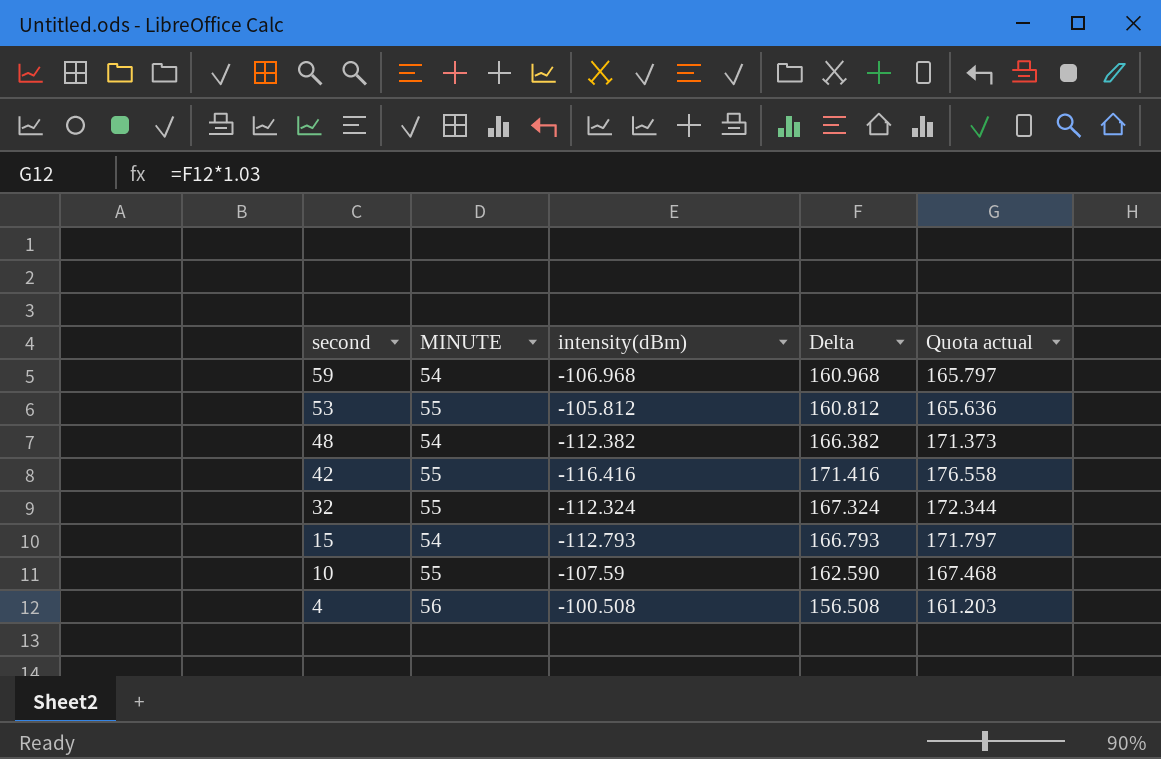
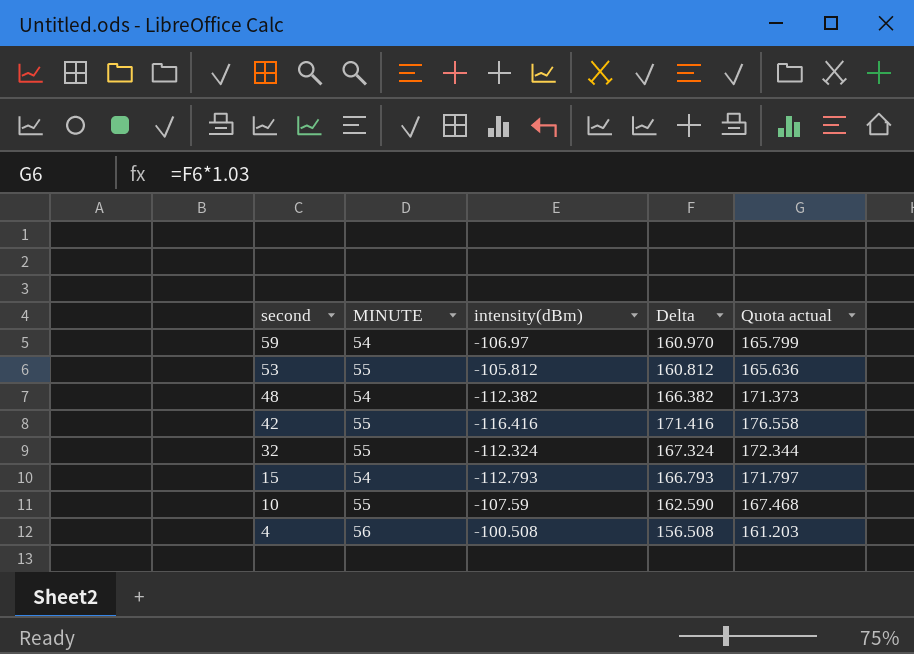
59 | intensity(dBm): -106.968 -> -106.97
59 | Delta: 160.968 -> 160.970
59 | Quota actual: 165.797 -> 165.799

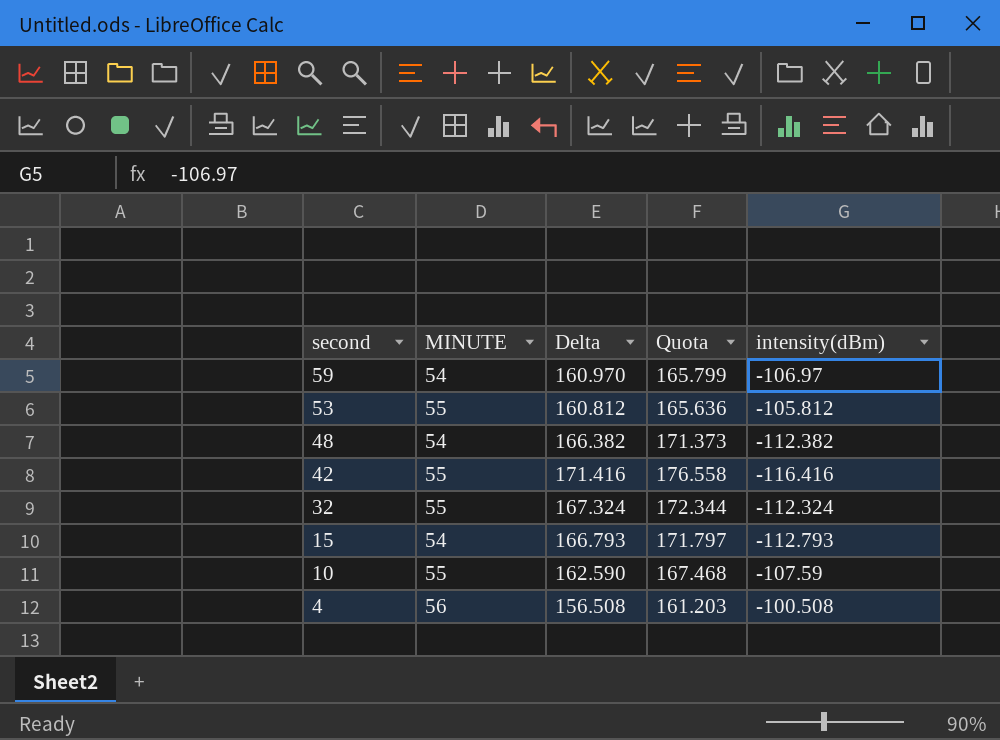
column name: Quota actual -> Quota
column intensity(dBm) | position: 3 -> 5

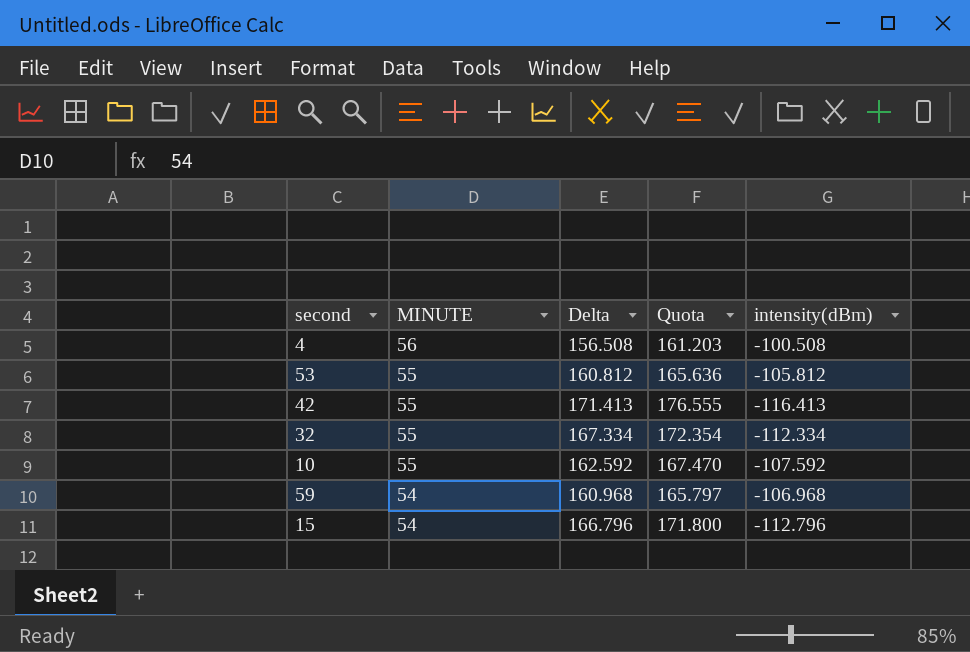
row order: second descending -> MINUTE descending
row 48: 54 | 166.382 | 171.373 | -112.382 -> none
42 | Delta: 171.416 -> 171.413
42 | Quota: 176.558 -> 176.555
42 | intensity(dBm): -116.416 -> -116.413
32 | Delta: 167.324 -> 167.334
32 | Quota: 172.344 -> 172.354
32 | intensity(dBm): -112.324 -> -112.334
10 | Delta: 162.590 -> 162.592
10 | Quota: 167.468 -> 167.470
10 | intensity(dBm): -107.59 -> -107.592
59 | Delta: 160.970 -> 160.968
59 | Quota: 165.799 -> 165.797
59 | intensity(dBm): -106.97 -> -106.968
15 | Delta: 166.793 -> 166.796
15 | Quota: 171.797 -> 171.800
15 | intensity(dBm): -112.793 -> -112.796

